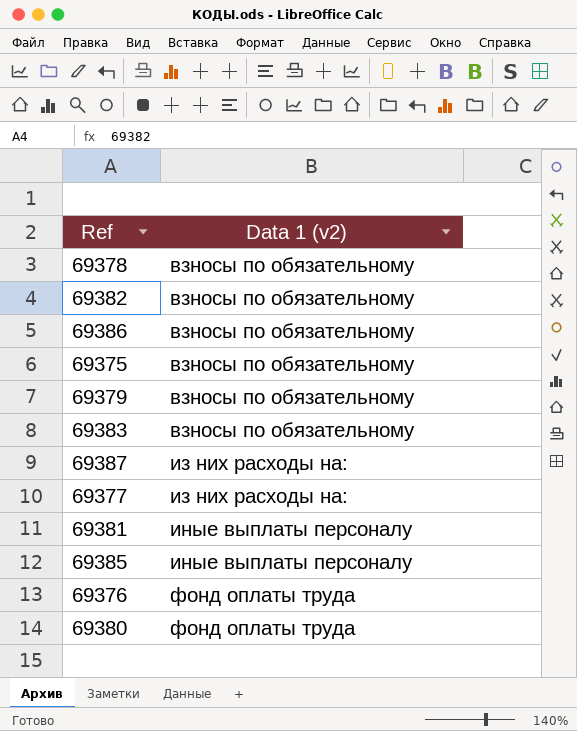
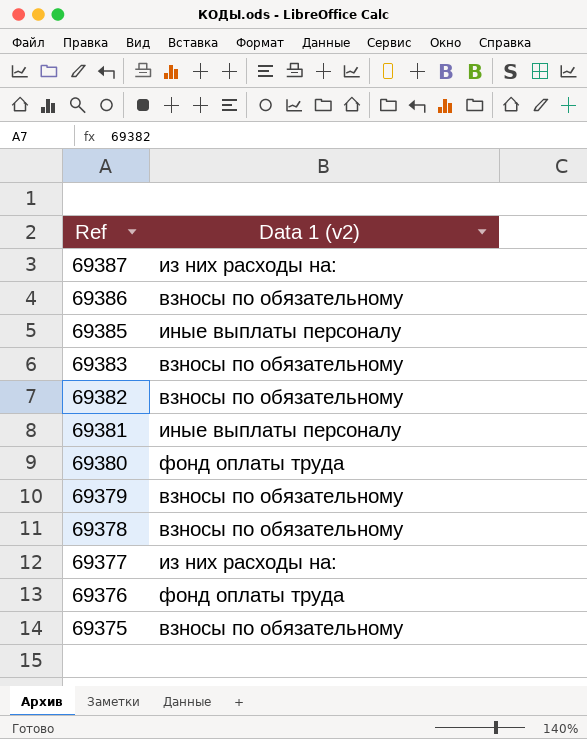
row order: Data 1 (v2) ascending -> Ref descending

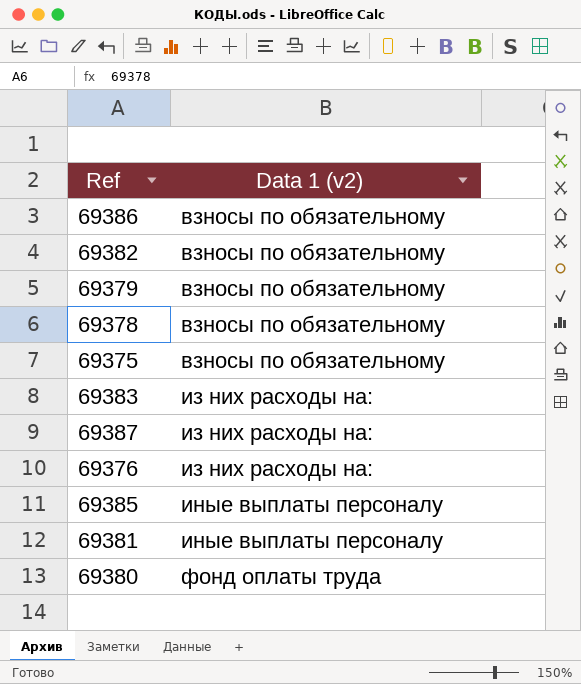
row order: Ref descending -> Data 1 (v2) ascending
row 69377: из них расходы на: -> none
69383 | Data 1 (v2): взносы по обязательному -> из них расходы на:
69376 | Data 1 (v2): фонд оплаты труда -> из них расходы на:

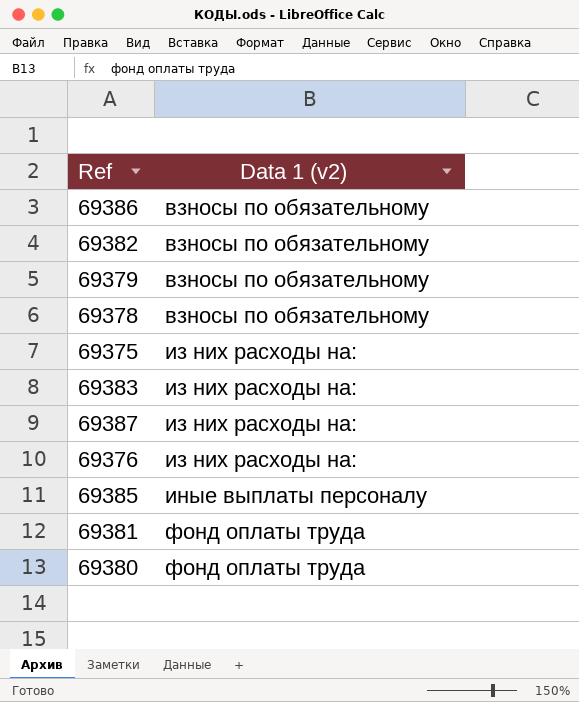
69375 | Data 1 (v2): взносы по обязательному -> из них расходы на:
69381 | Data 1 (v2): иные выплаты персоналу -> фонд оплаты труда

